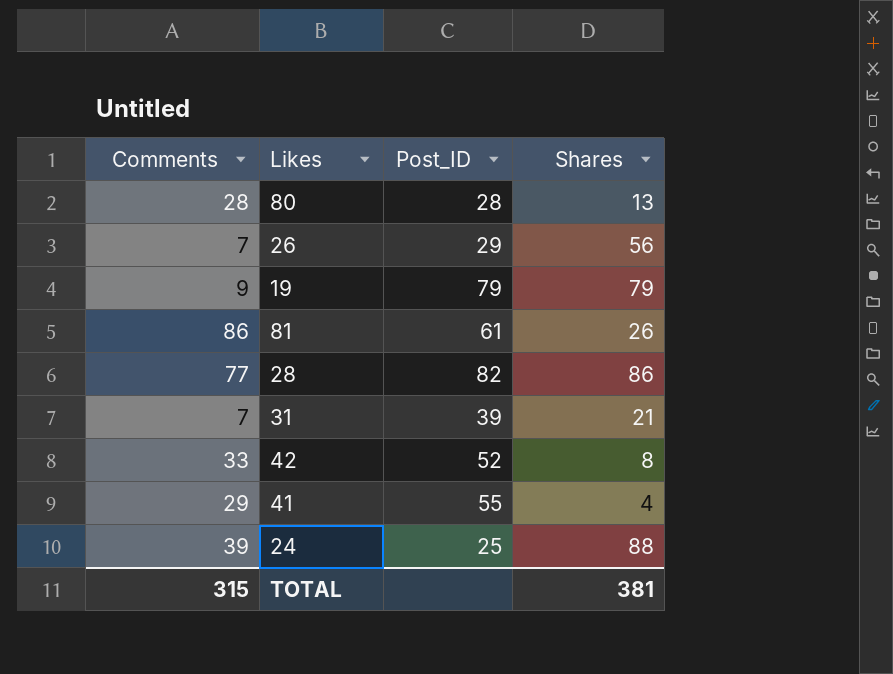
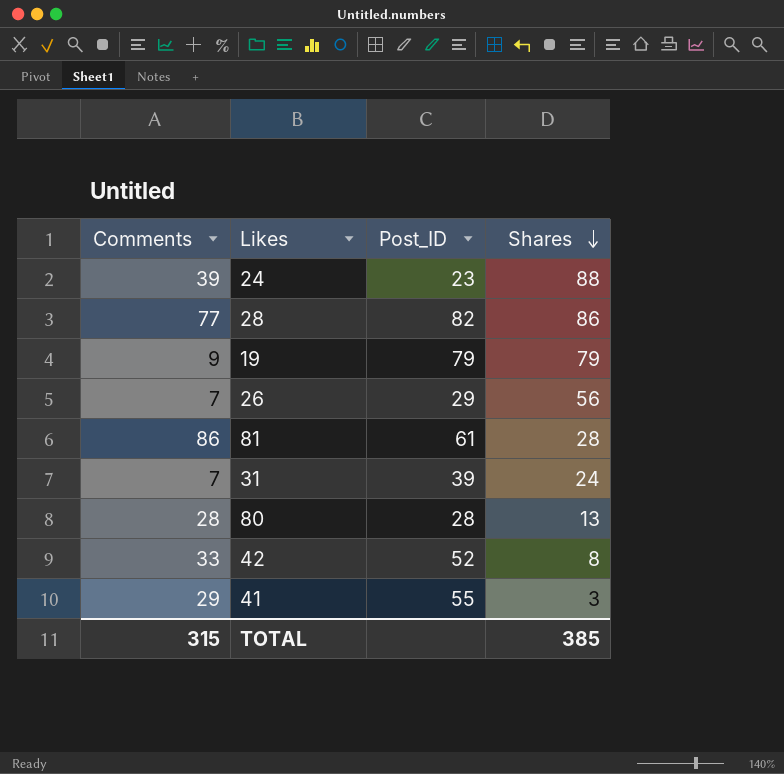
row order: none -> Shares descending
24 | Post_ID: 25 -> 23
81 | Shares: 26 -> 28
31 | Shares: 21 -> 24
41 | Shares: 4 -> 3
TOTAL | Shares: 381 -> 385

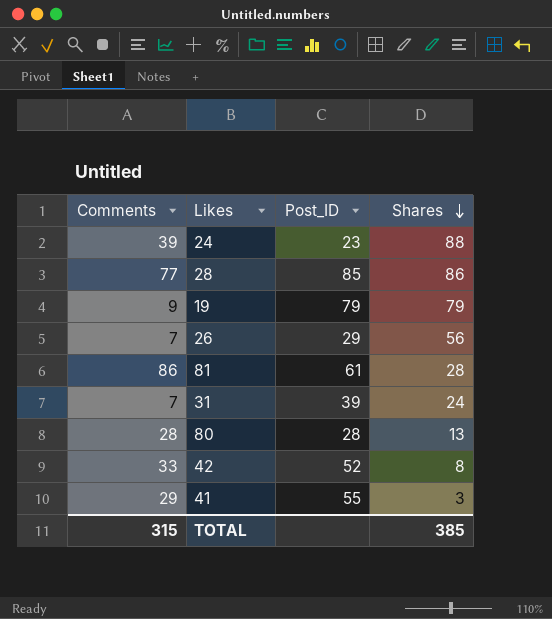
28 | Post_ID: 82 -> 85

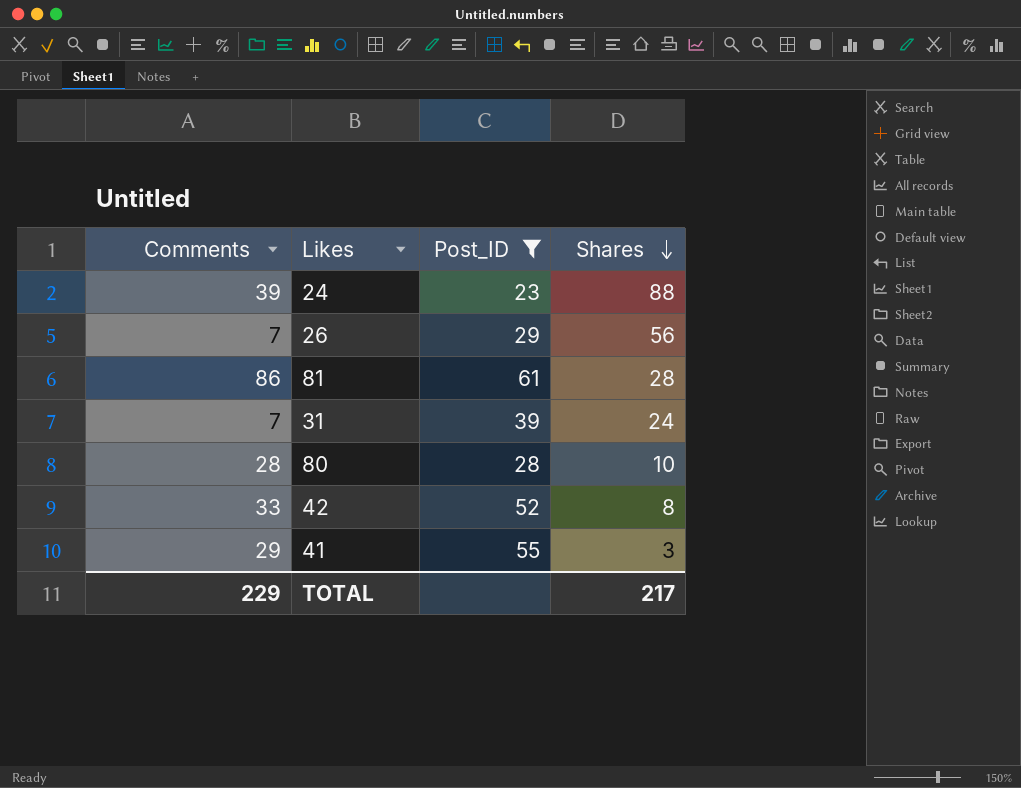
filter: none -> Post_ID <= 61
80 | Shares: 13 -> 10
TOTAL | Comments: 315 -> 229
TOTAL | Shares: 385 -> 217

